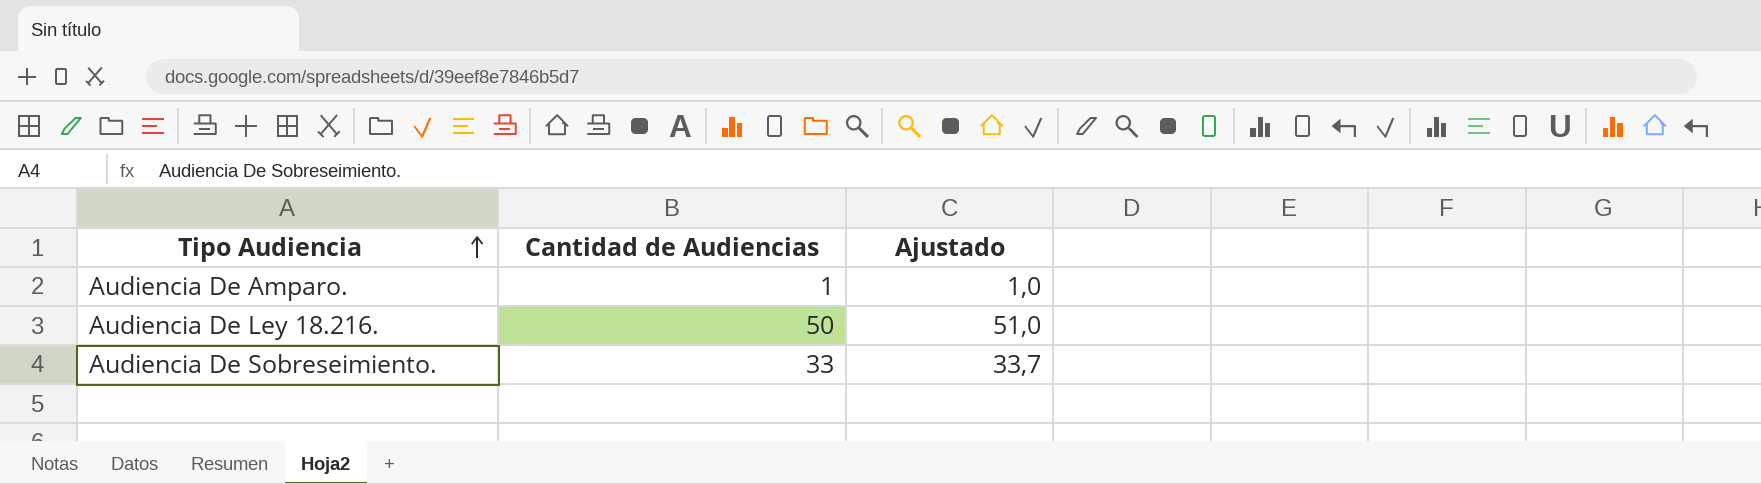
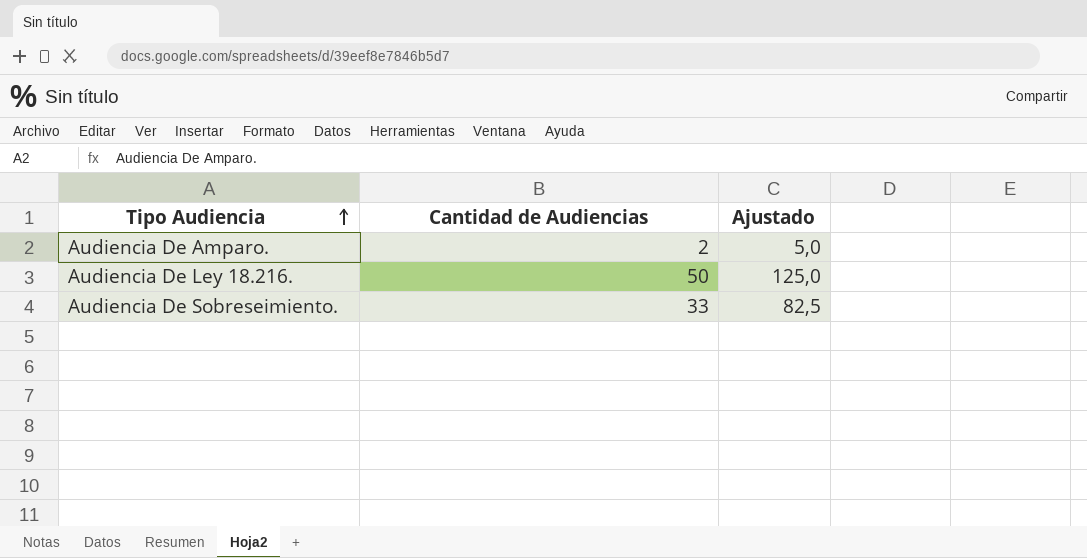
column Ajustado | formula: [Cantidad de Audiencias] * 1,02 -> [Cantidad de Audiencias] * 2,5
Audiencia De Amparo. | Cantidad de Audiencias: 1 -> 2

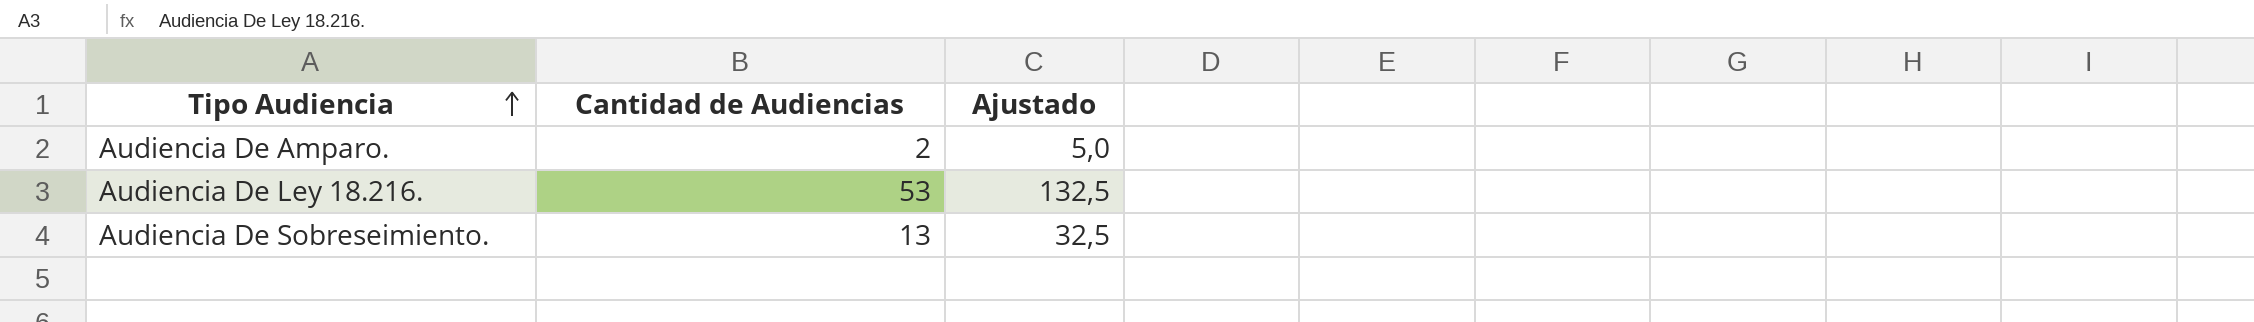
Audiencia De Ley 18.216. | Cantidad de Audiencias: 50 -> 53
Audiencia De Ley 18.216. | Ajustado: 125,0 -> 132,5
Audiencia De Sobreseimiento. | Cantidad de Audiencias: 33 -> 13
Audiencia De Sobreseimiento. | Ajustado: 82,5 -> 32,5

